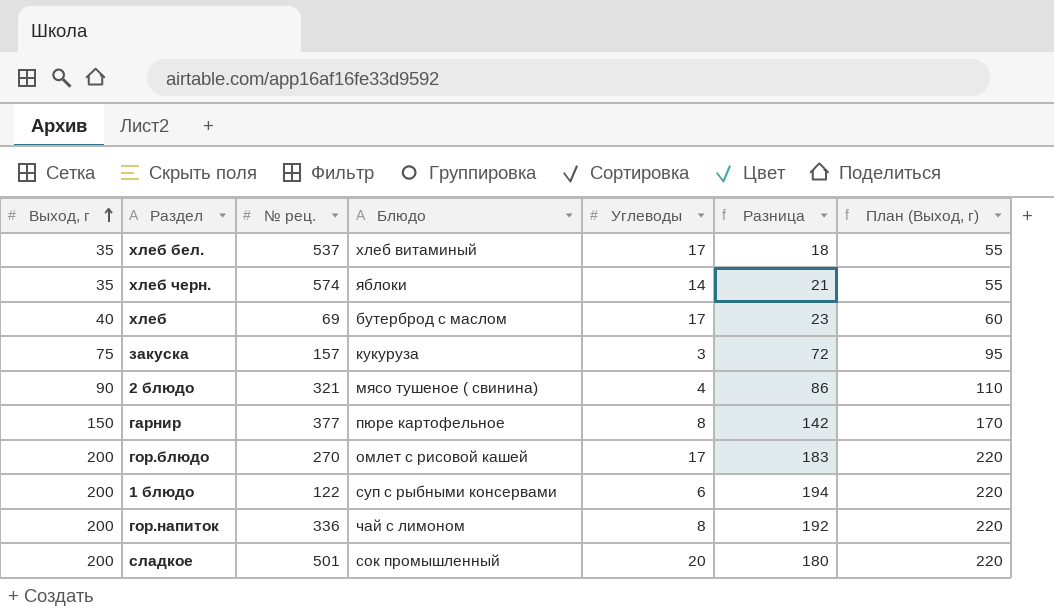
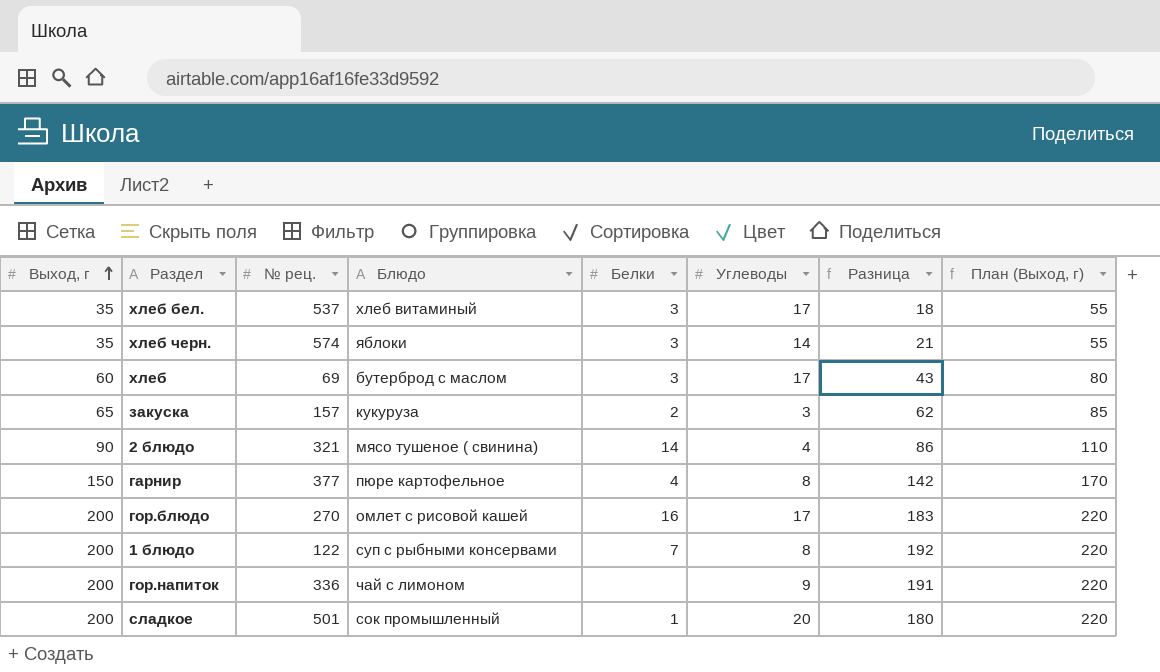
column Белки | position: none -> 5
хлеб | Выход, г: 40 -> 60
хлеб | Разница: 23 -> 43
хлеб | План (Выход, г): 60 -> 80
закуска | Выход, г: 75 -> 65
закуска | Разница: 72 -> 62
закуска | План (Выход, г): 95 -> 85
1 блюдо | Углеводы: 6 -> 8
1 блюдо | Разница: 194 -> 192
гор.напиток | Углеводы: 8 -> 9
гор.напиток | Разница: 192 -> 191

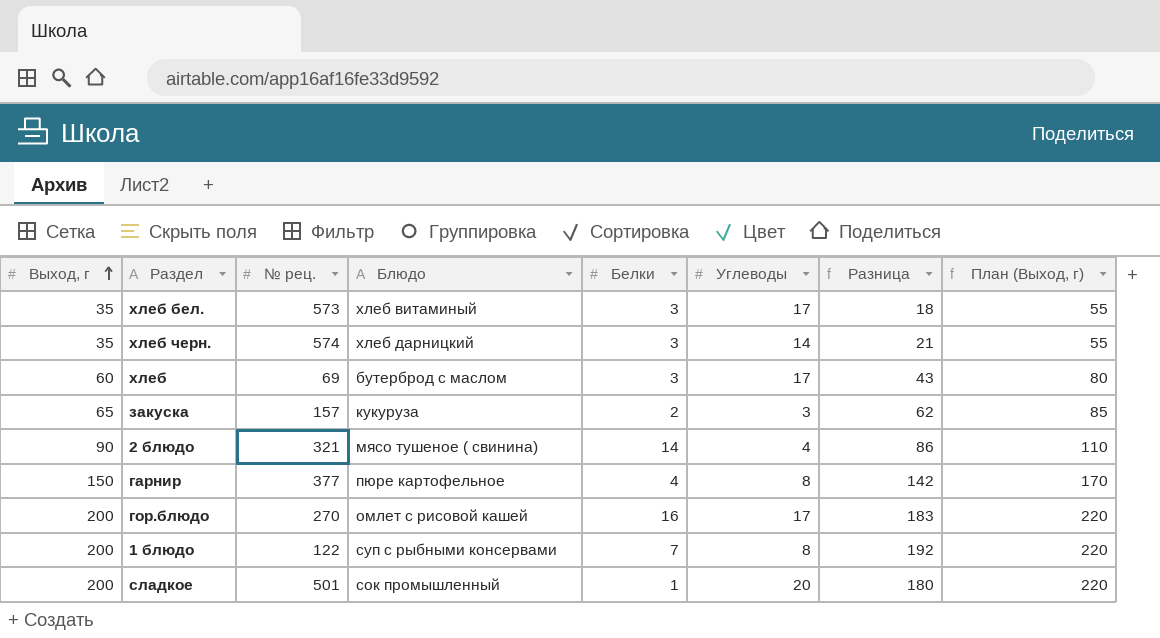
row гор.напиток: 200 | 336 | чай с лимоном | none | 9 | 191 | 220 -> none
хлеб бел. | № рец.: 537 -> 573
хлеб черн. | Блюдо: яблоки -> хлеб дарницкий

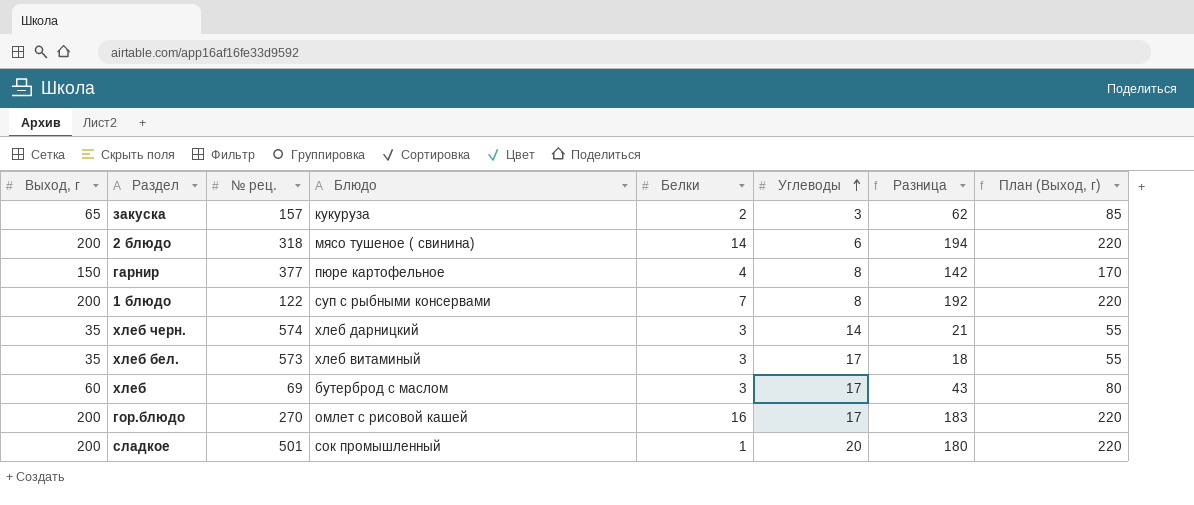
row order: Выход, г ascending -> Углеводы ascending
2 блюдо | Выход, г: 90 -> 200
2 блюдо | № рец.: 321 -> 318
2 блюдо | Углеводы: 4 -> 6
2 блюдо | Разница: 86 -> 194
2 блюдо | План (Выход, г): 110 -> 220

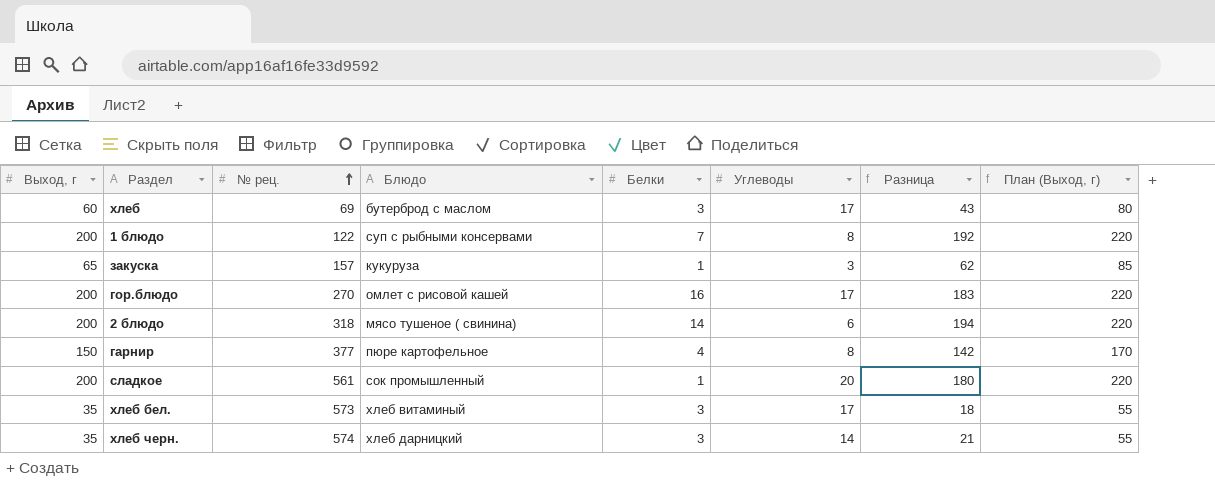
row order: Углеводы ascending -> № рец. ascending
закуска | Белки: 2 -> 1
сладкое | № рец.: 501 -> 561

